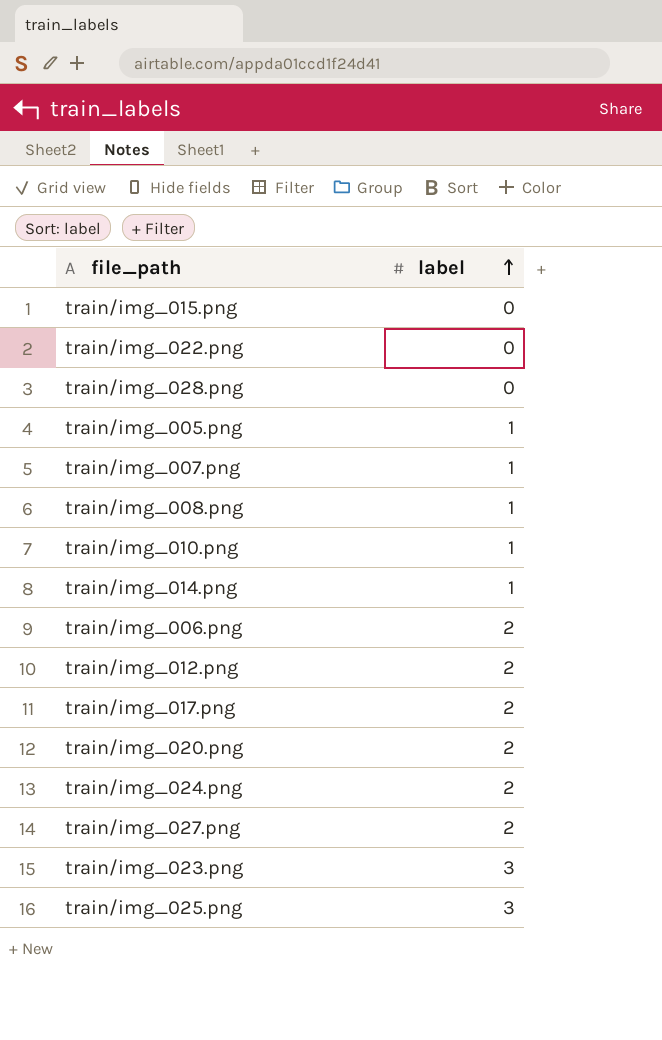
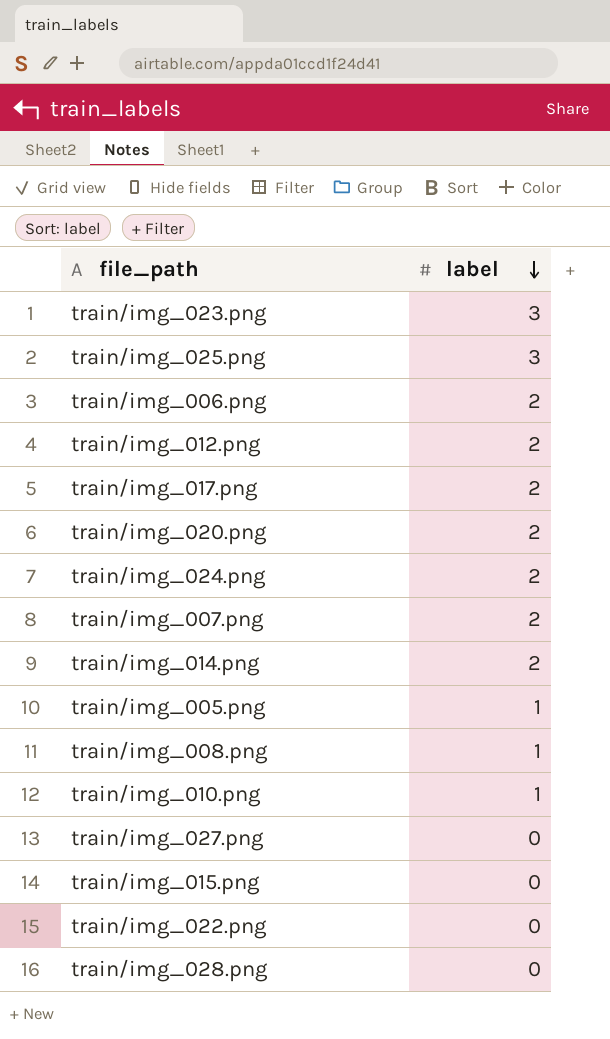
row order: label ascending -> label descending
train/img_007.png | label: 1 -> 2
train/img_014.png | label: 1 -> 2
train/img_027.png | label: 2 -> 0

